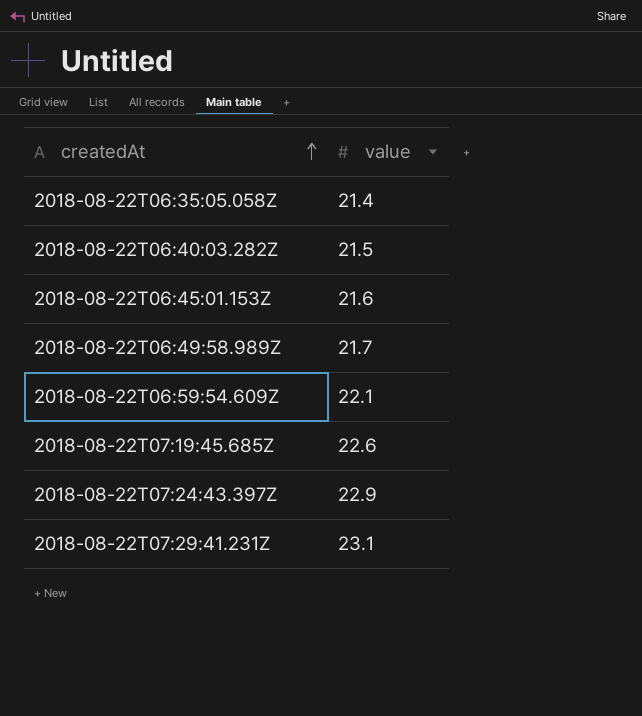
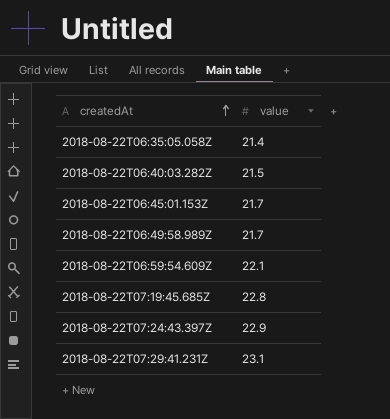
2018-08-22T06:45:01.153Z | value: 21.6 -> 21.7
2018-08-22T07:19:45.685Z | value: 22.6 -> 22.8

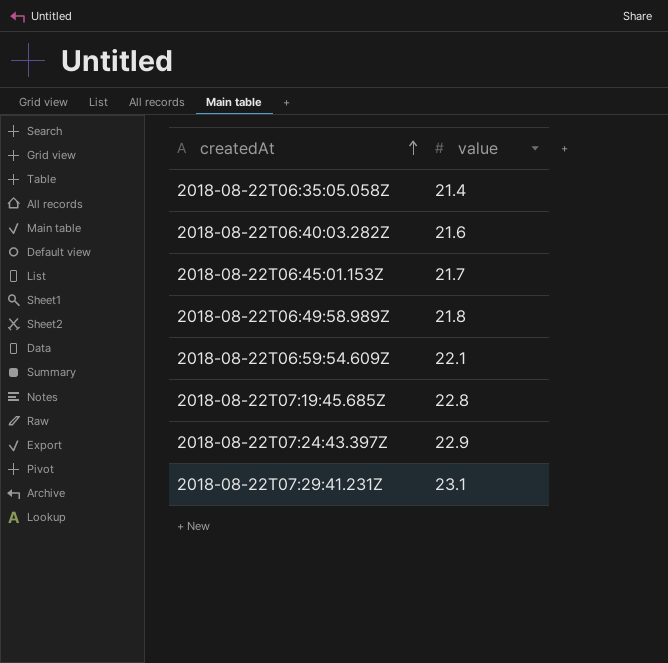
2018-08-22T06:40:03.282Z | value: 21.5 -> 21.6
2018-08-22T06:49:58.989Z | value: 21.7 -> 21.8

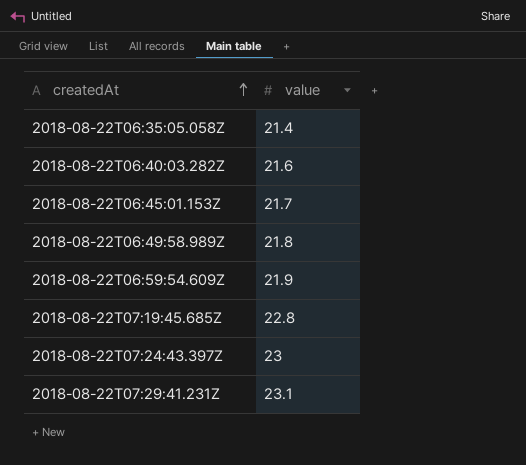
2018-08-22T06:59:54.609Z | value: 22.1 -> 21.9
2018-08-22T07:24:43.397Z | value: 22.9 -> 23

